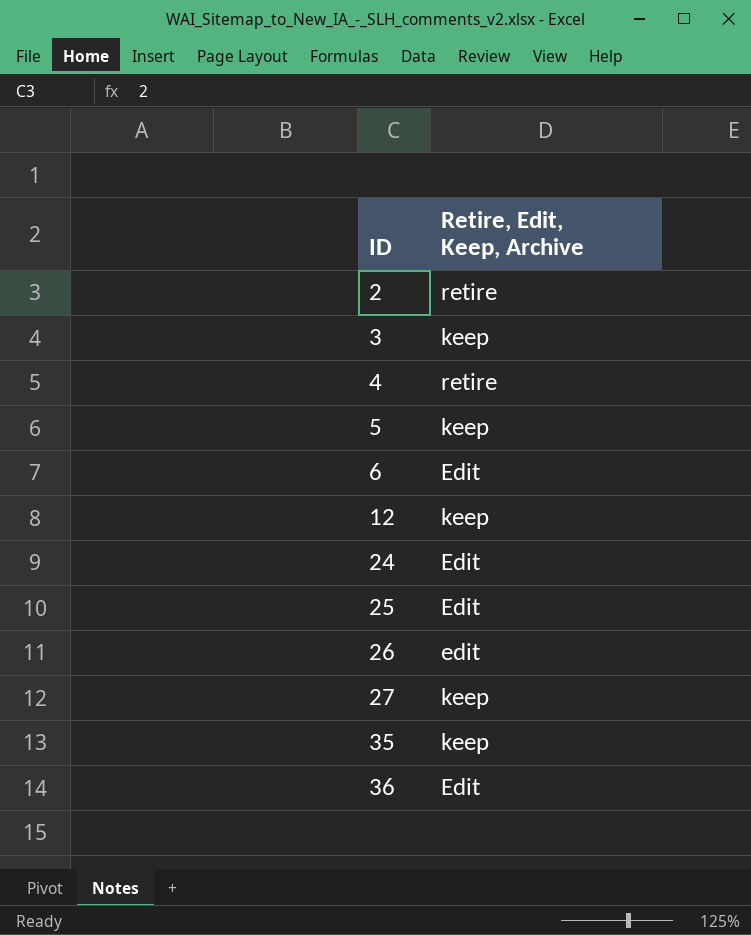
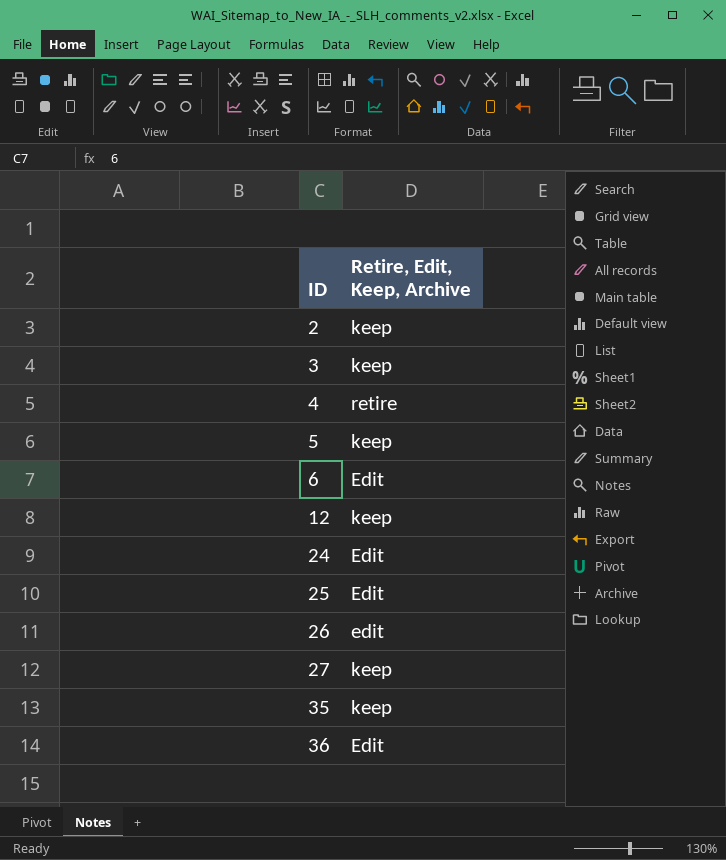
2 | Retire, Edit, Keep, Archive: retire -> keep

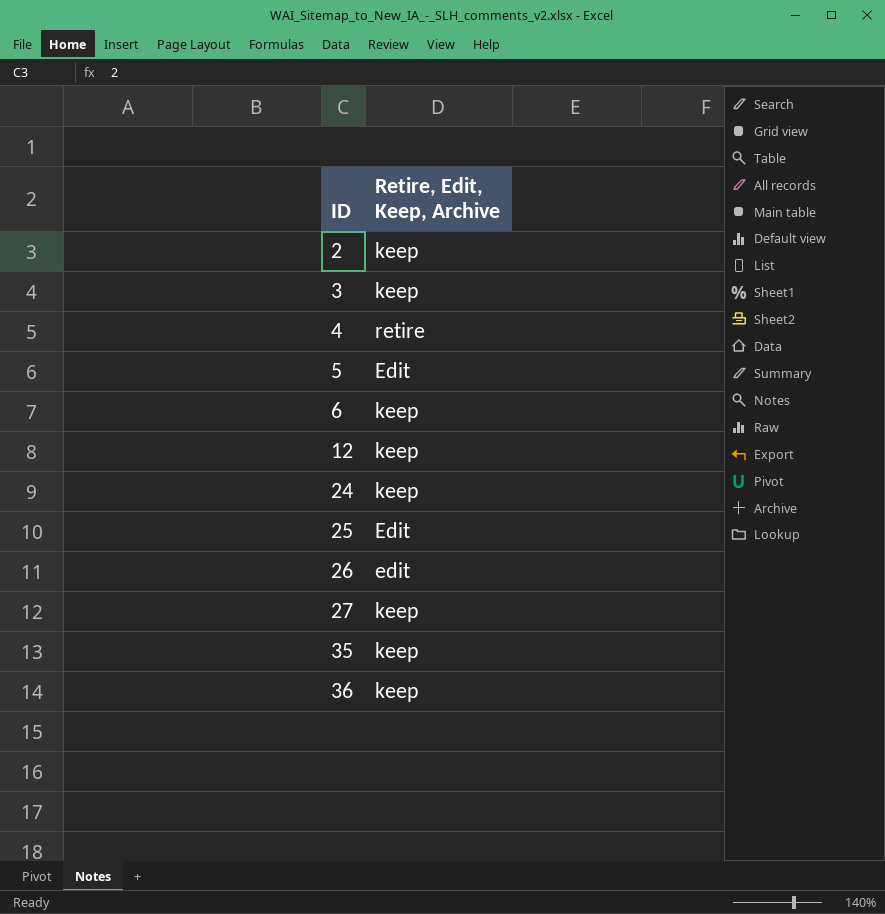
5 | Retire, Edit, Keep, Archive: keep -> Edit
6 | Retire, Edit, Keep, Archive: Edit -> keep
24 | Retire, Edit, Keep, Archive: Edit -> keep
36 | Retire, Edit, Keep, Archive: Edit -> keep

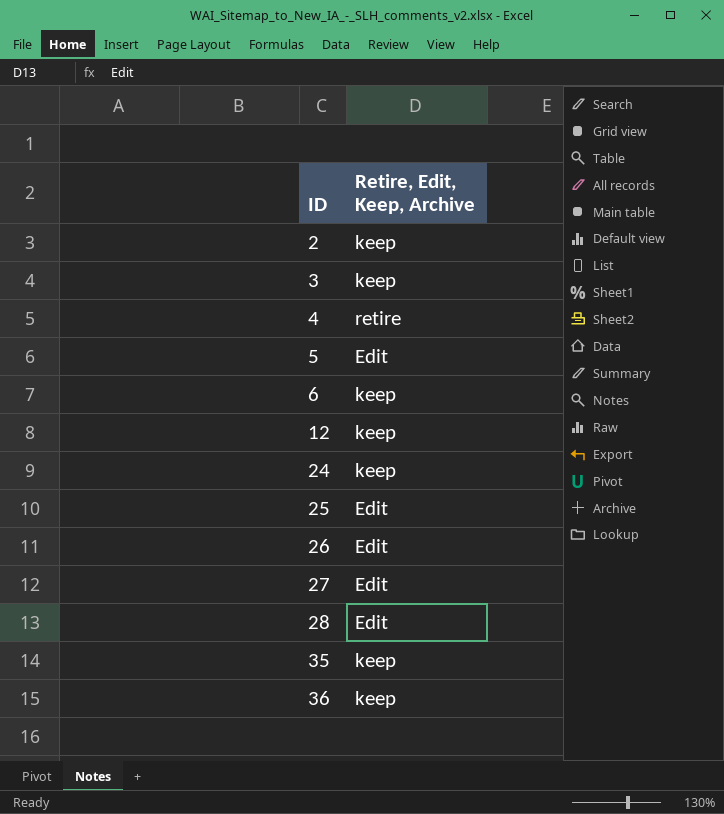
26 | Retire, Edit, Keep, Archive: edit -> Edit
27 | Retire, Edit, Keep, Archive: keep -> Edit
row 28: none -> Edit

